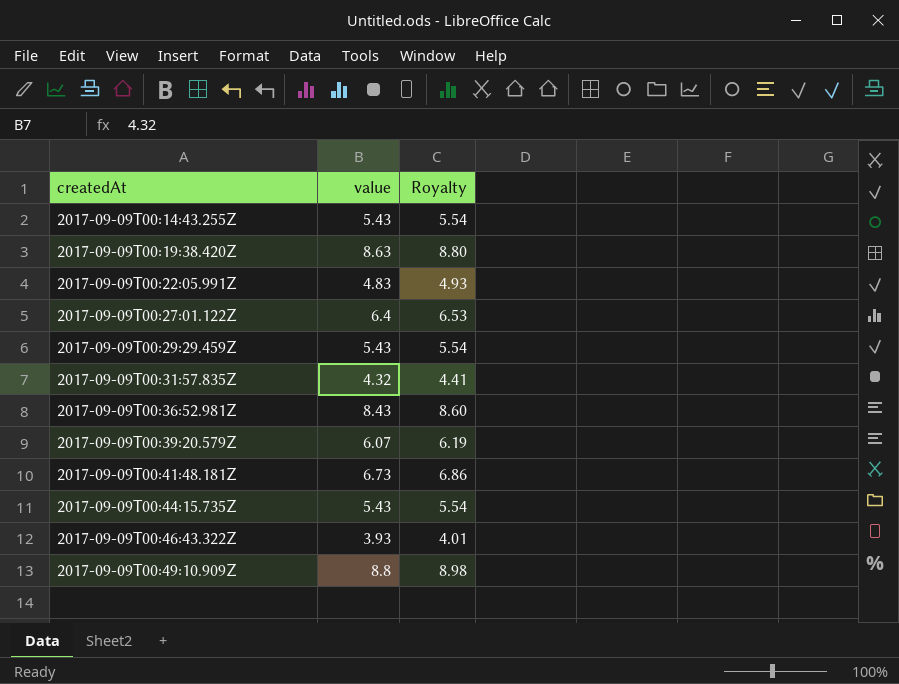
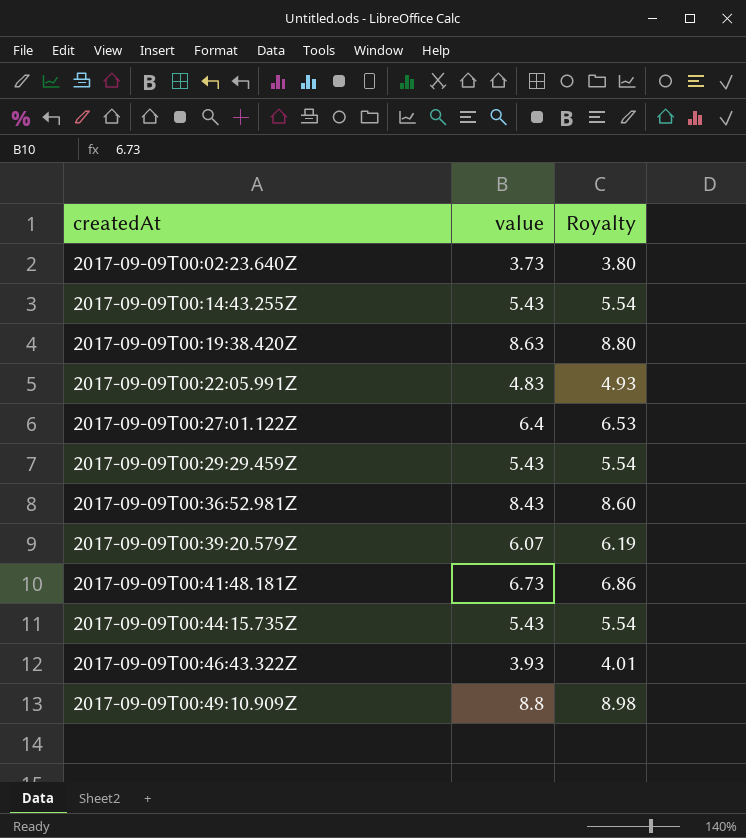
row 2017-09-09T00:31:57.835Z: 4.32 | 4.41 -> none
row 2017-09-09T00:02:23.640Z: none -> 3.73 | 3.80

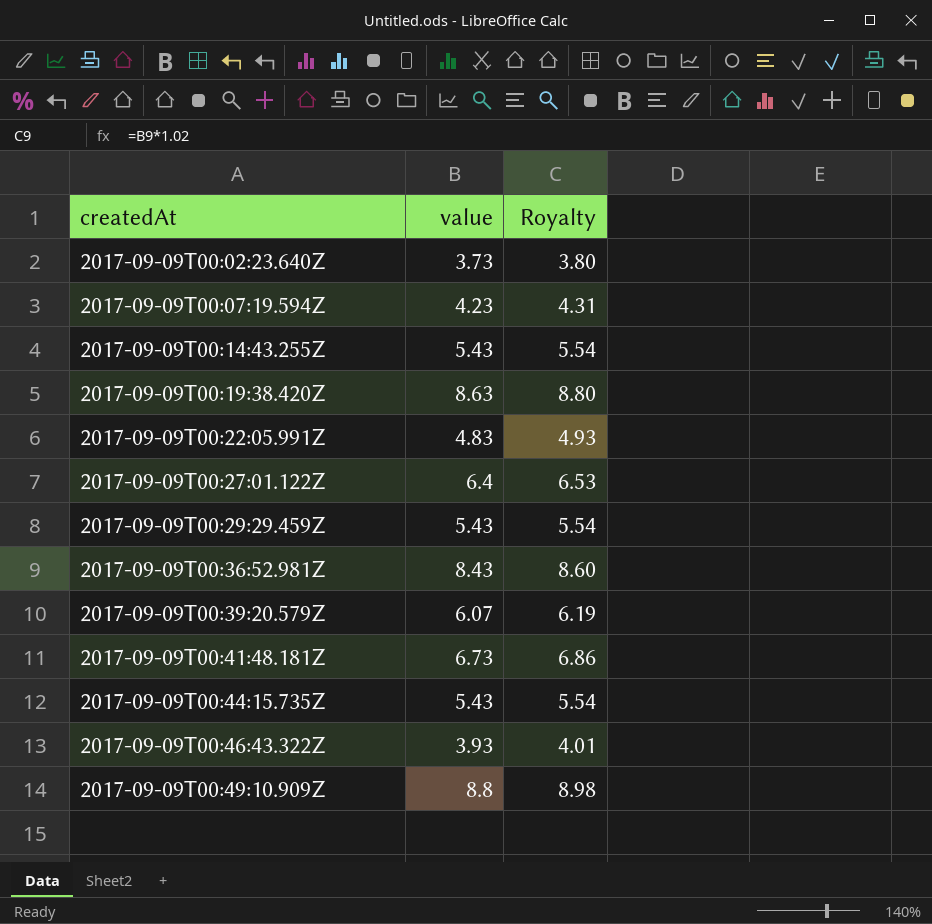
row 2017-09-09T00:07:19.594Z: none -> 4.23 | 4.31

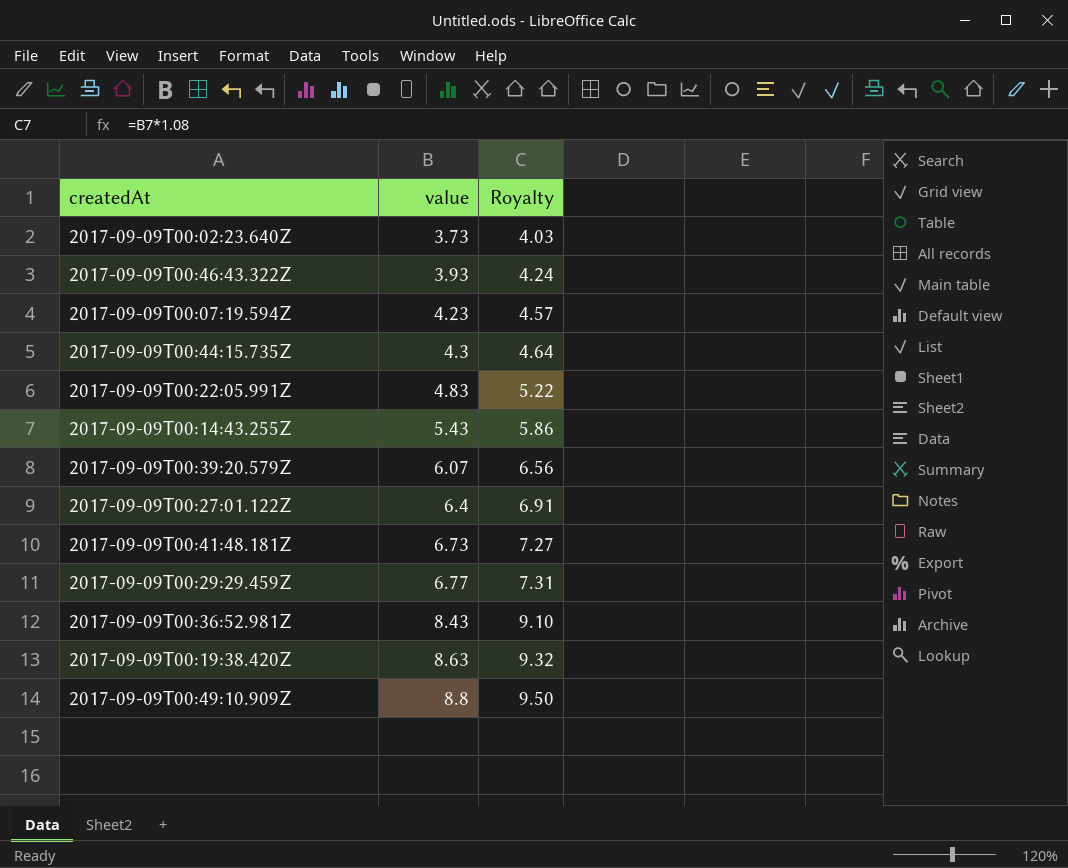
row order: createdAt ascending -> value ascending
column Royalty | formula: [value] * 1.02 -> [value] * 1.08
2017-09-09T00:44:15.735Z | value: 5.43 -> 4.3
2017-09-09T00:29:29.459Z | value: 5.43 -> 6.77

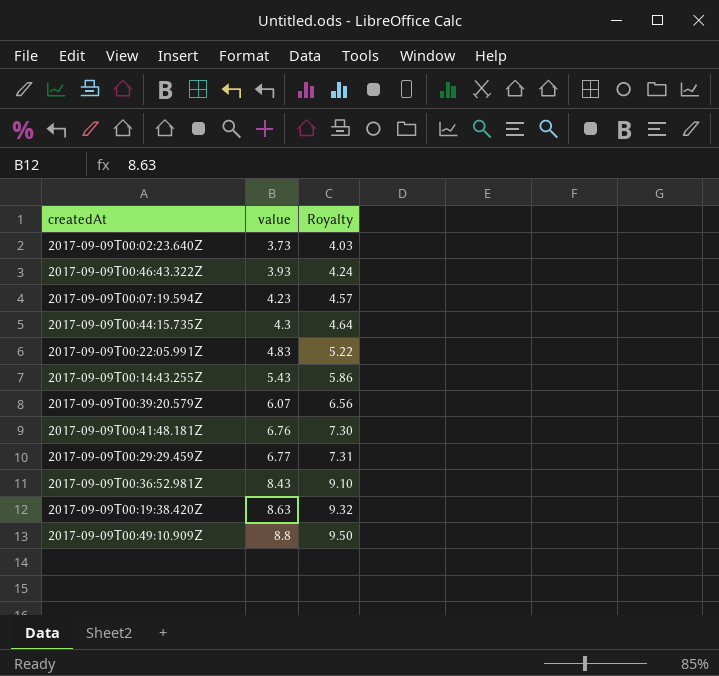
row 2017-09-09T00:27:01.122Z: 6.4 | 6.91 -> none
2017-09-09T00:41:48.181Z | value: 6.73 -> 6.76
2017-09-09T00:41:48.181Z | Royalty: 7.27 -> 7.30

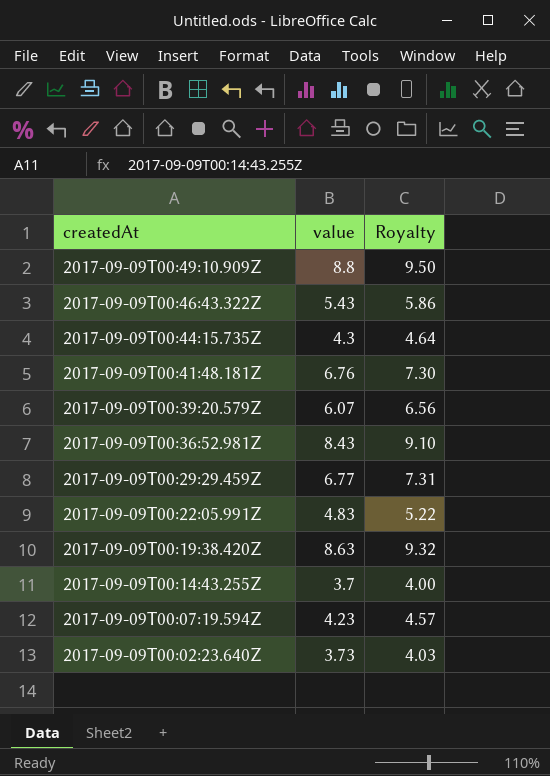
row order: value ascending -> createdAt descending
2017-09-09T00:46:43.322Z | value: 3.93 -> 5.43
2017-09-09T00:46:43.322Z | Royalty: 4.24 -> 5.86
2017-09-09T00:14:43.255Z | value: 5.43 -> 3.7
2017-09-09T00:14:43.255Z | Royalty: 5.86 -> 4.00

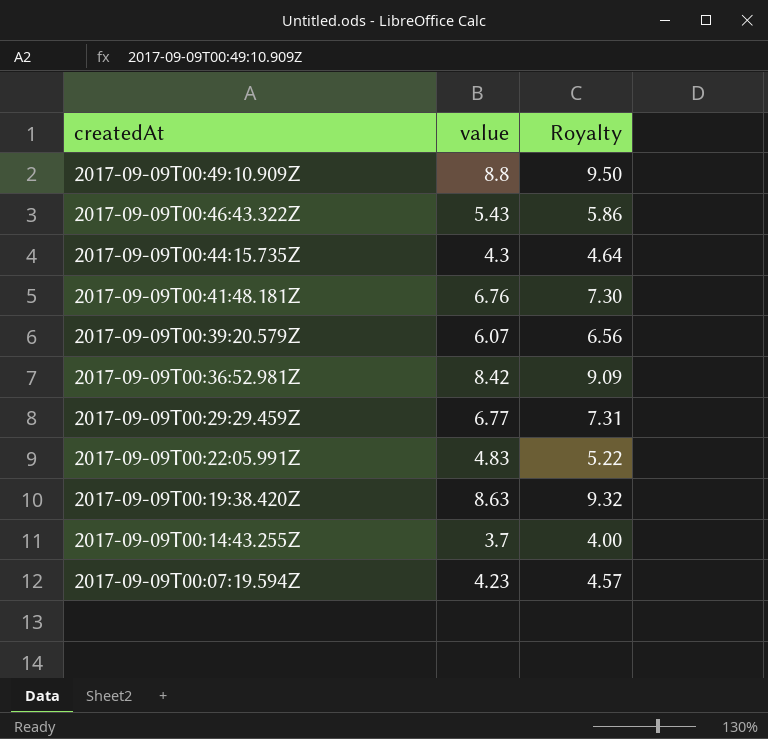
row 2017-09-09T00:02:23.640Z: 3.73 | 4.03 -> none
2017-09-09T00:36:52.981Z | value: 8.43 -> 8.42
2017-09-09T00:36:52.981Z | Royalty: 9.10 -> 9.09

